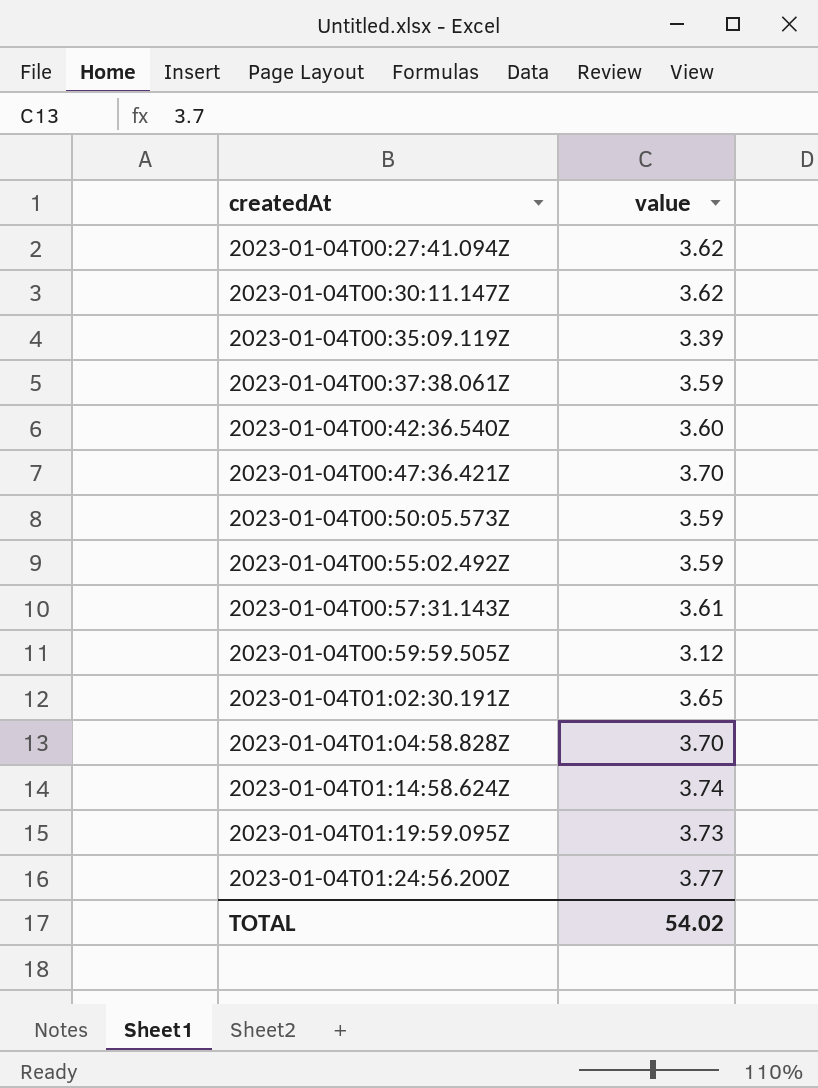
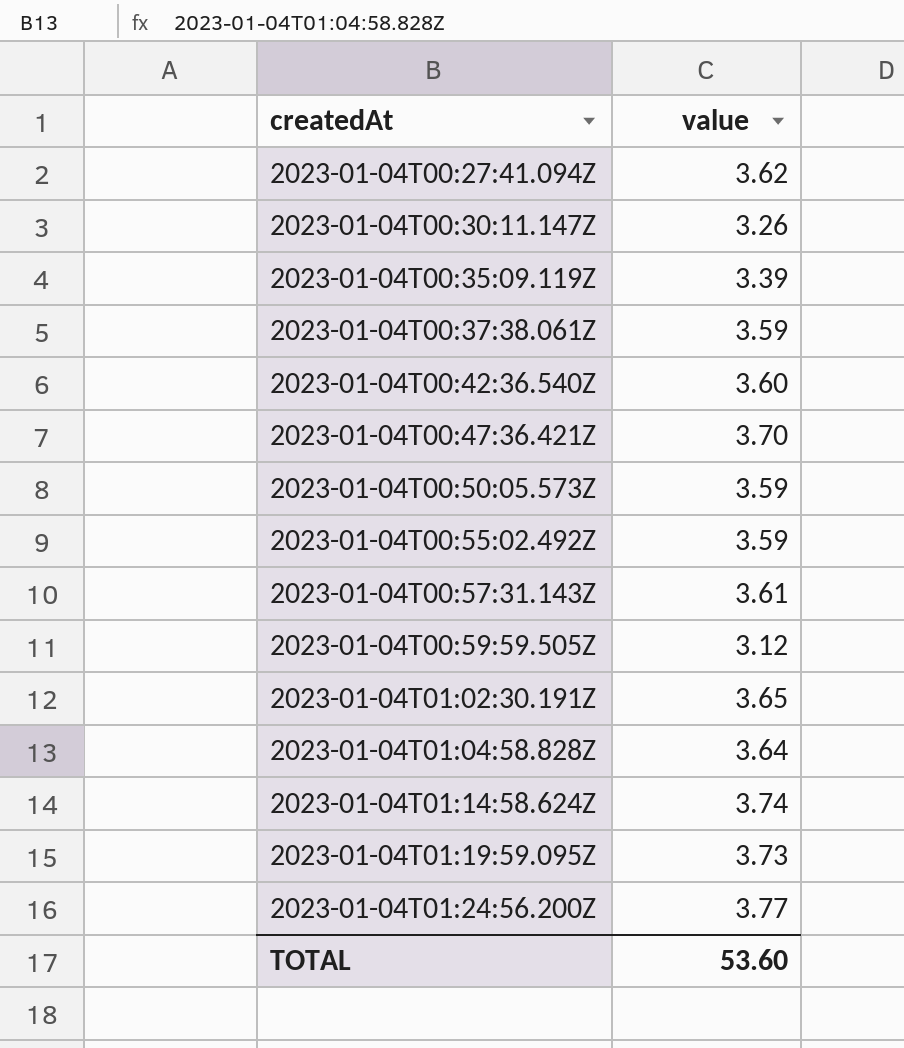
2023-01-04T00:30:11.147Z | value: 3.62 -> 3.26
2023-01-04T01:04:58.828Z | value: 3.70 -> 3.64
TOTAL | value: 54.02 -> 53.60

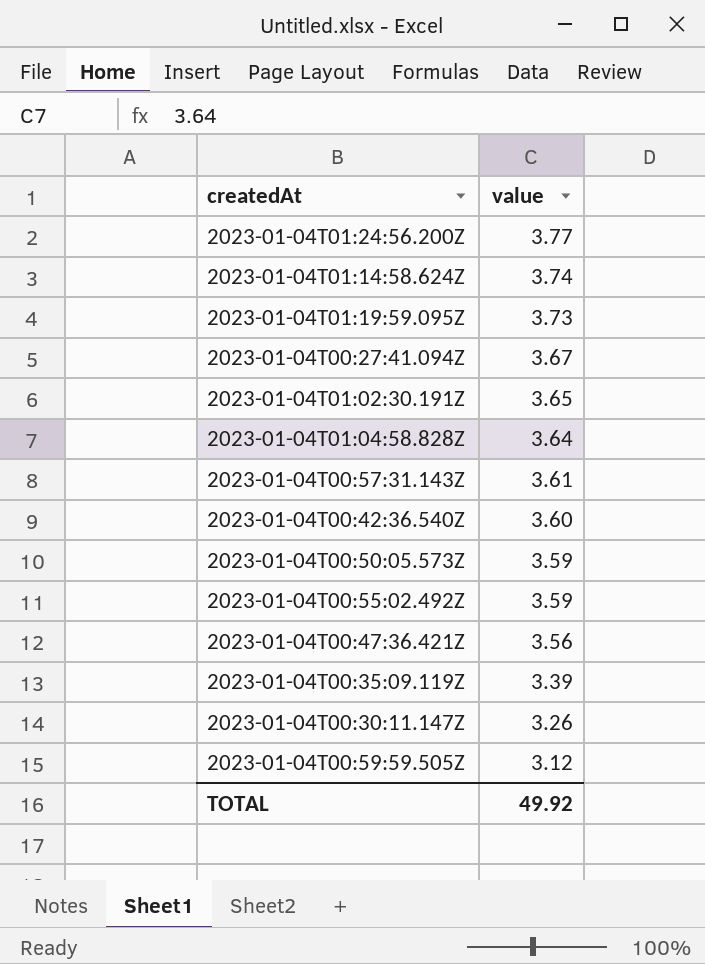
row order: createdAt ascending -> value descending
row 2023-01-04T00:37:38.061Z: 3.59 -> none
2023-01-04T00:27:41.094Z | value: 3.62 -> 3.67
2023-01-04T00:47:36.421Z | value: 3.70 -> 3.56
TOTAL | value: 53.60 -> 49.92

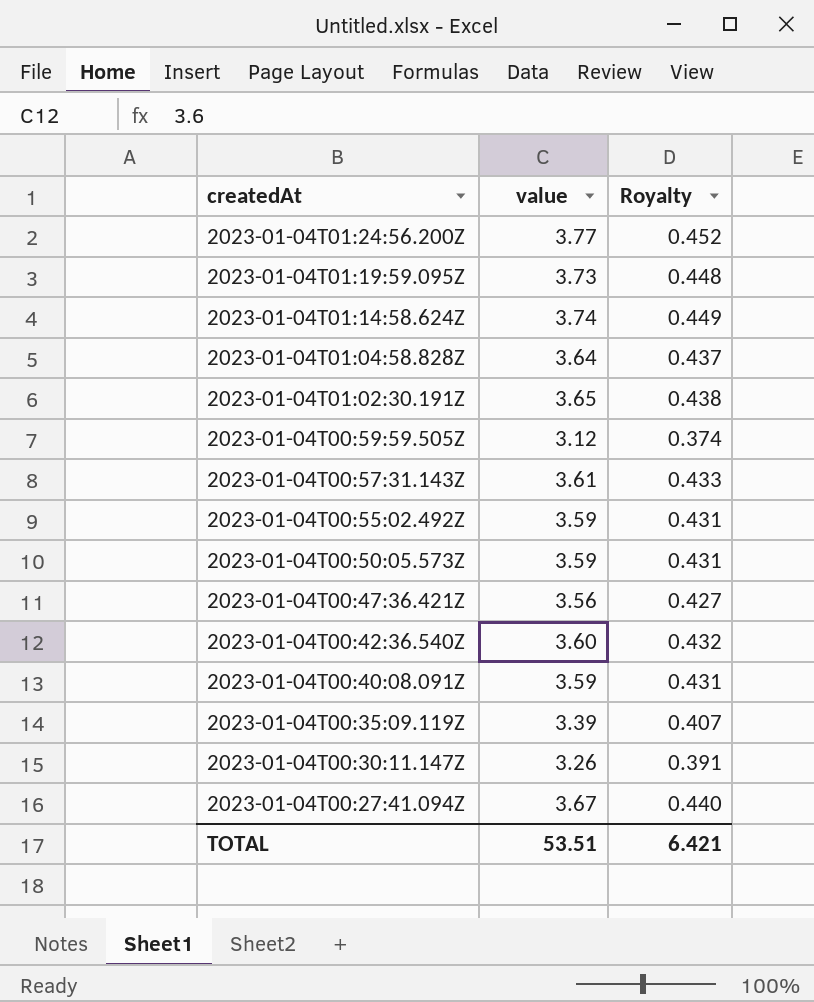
row order: value descending -> createdAt descending
column Royalty | formula: none -> [value] * 0.12
row 2023-01-04T00:40:08.091Z: none -> 3.59 | 0.431
TOTAL | value: 49.92 -> 53.51

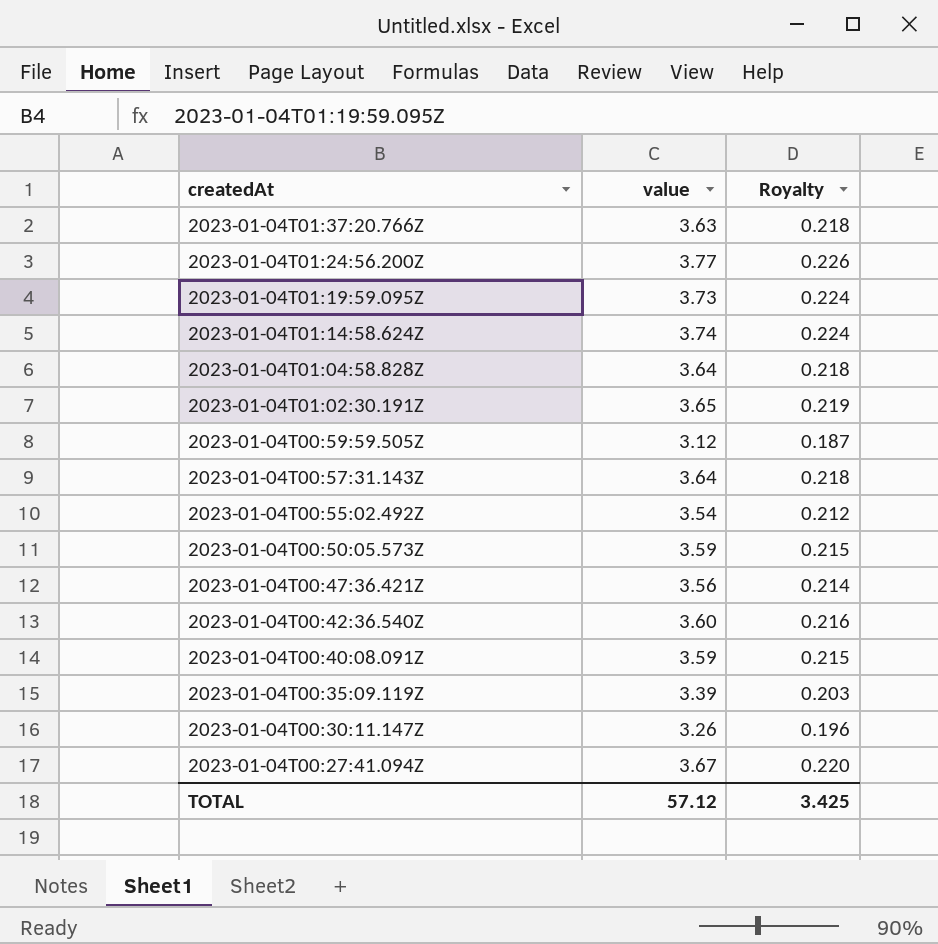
column Royalty | formula: [value] * 0.12 -> [value] * 0.06
row 2023-01-04T01:37:20.766Z: none -> 3.63 | 0.218
2023-01-04T00:57:31.143Z | value: 3.61 -> 3.64
2023-01-04T00:55:02.492Z | value: 3.59 -> 3.54
TOTAL | value: 53.51 -> 57.12
TOTAL | Royalty: 6.421 -> 3.425

